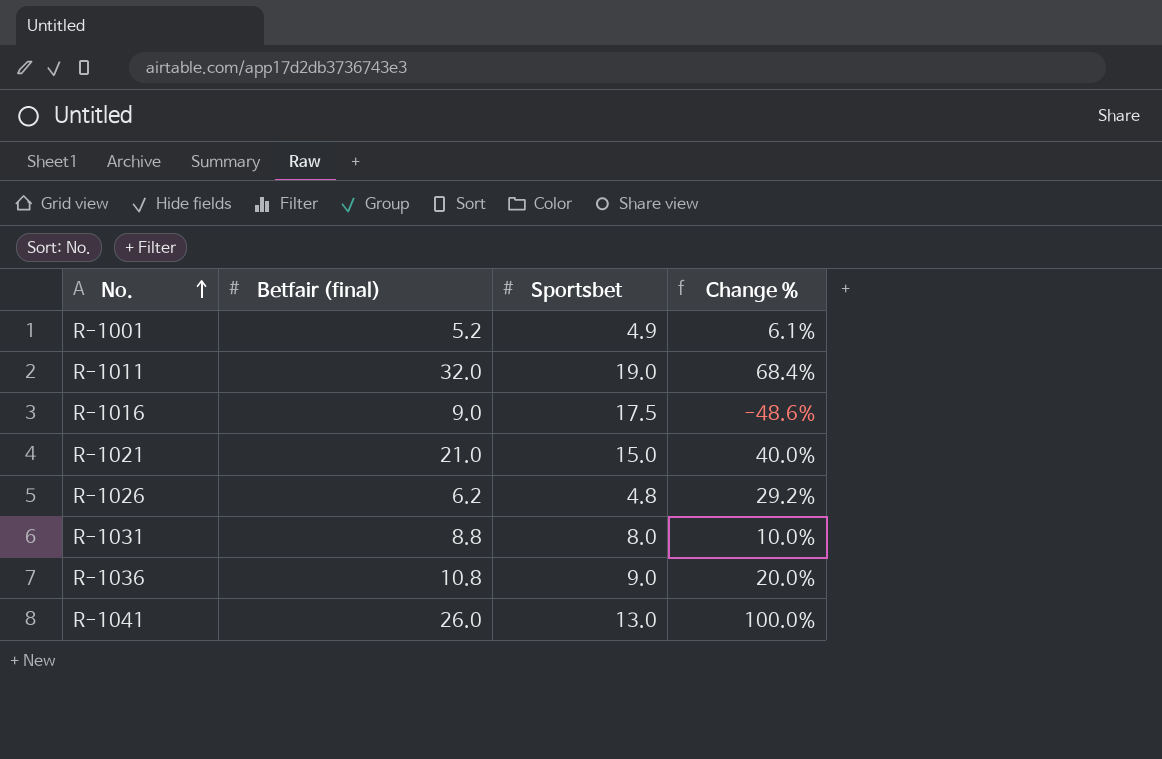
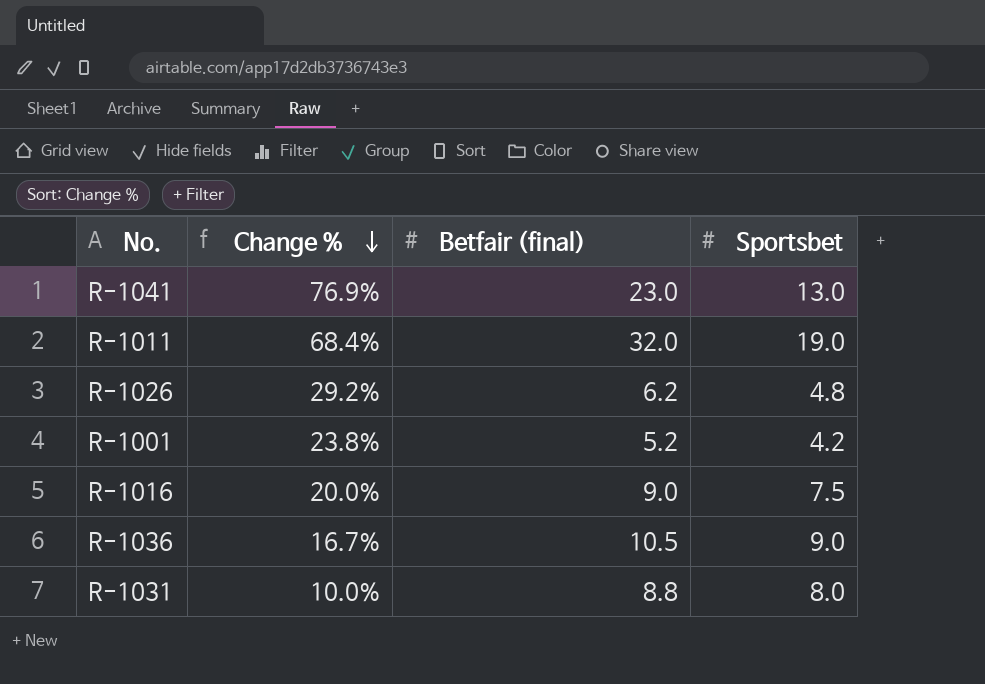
row order: No. ascending -> Change % descending
column Change % | position: 4 -> 2
row R-1021: 21.0 | 15.0 | 40.0% -> none
R-1041 | Change %: 100.0% -> 76.9%
R-1041 | Betfair (final): 26.0 -> 23.0
R-1001 | Change %: 6.1% -> 23.8%
R-1001 | Sportsbet: 4.9 -> 4.2
R-1016 | Change %: -48.6% -> 20.0%
R-1016 | Sportsbet: 17.5 -> 7.5
R-1036 | Change %: 20.0% -> 16.7%
R-1036 | Betfair (final): 10.8 -> 10.5

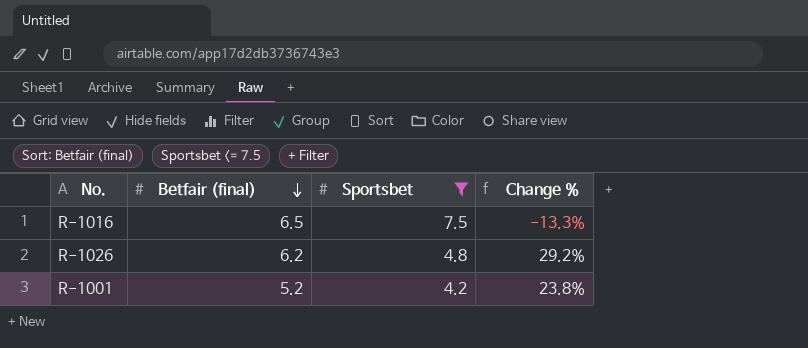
filter: none -> Sportsbet <= 7.5
row order: Change % descending -> Betfair (final) descending
column Change % | position: 2 -> 4
R-1016 | Betfair (final): 9.0 -> 6.5
R-1016 | Change %: 20.0% -> -13.3%

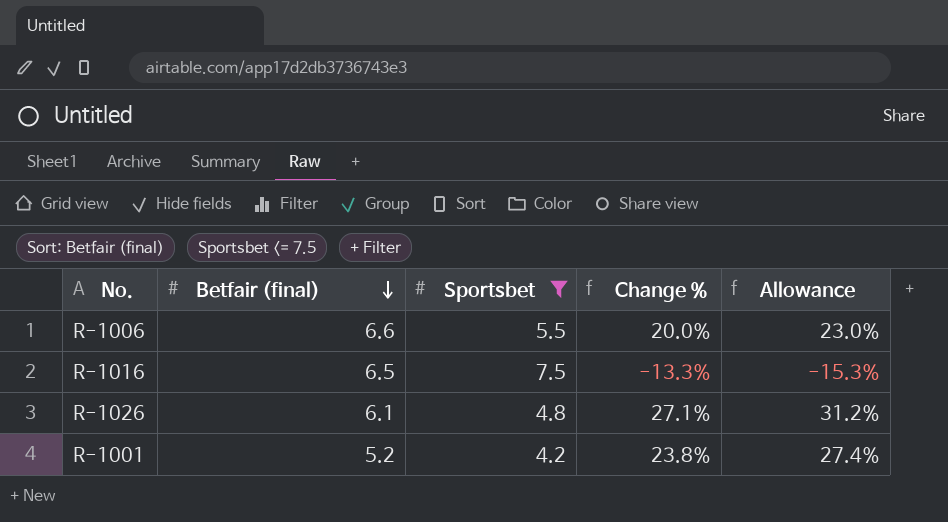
column Allowance | formula: none -> [Change %] * 1.15
row R-1006: none -> 6.6 | 5.5 | 20.0% | 23.0%
R-1026 | Betfair (final): 6.2 -> 6.1
R-1026 | Change %: 29.2% -> 27.1%

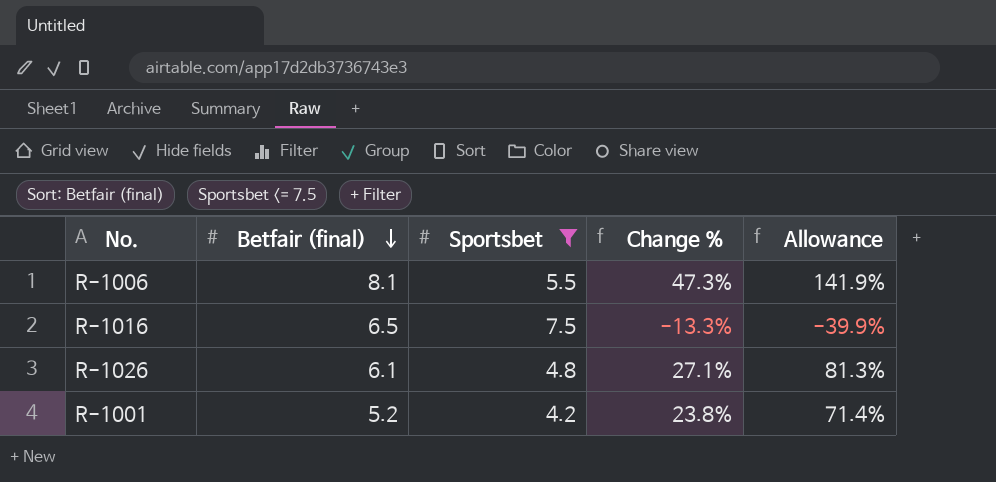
column Allowance | formula: [Change %] * 1.15 -> [Change %] * 3
R-1006 | Betfair (final): 6.6 -> 8.1
R-1006 | Change %: 20.0% -> 47.3%

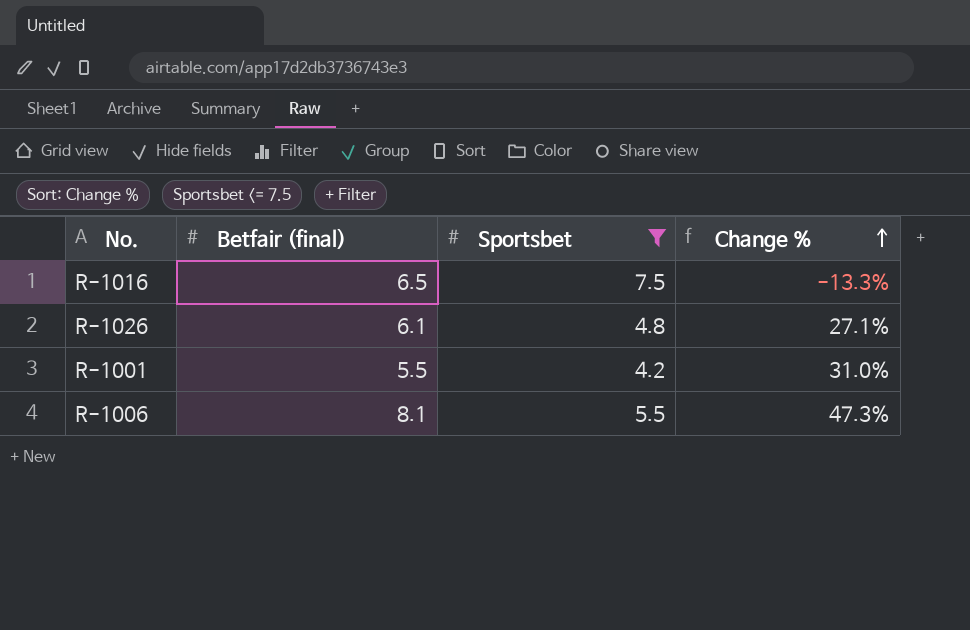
row order: Betfair (final) descending -> Change % ascending
column Allowance | formula: [Change %] * 3 -> none
R-1001 | Betfair (final): 5.2 -> 5.5
R-1001 | Change %: 23.8% -> 31.0%

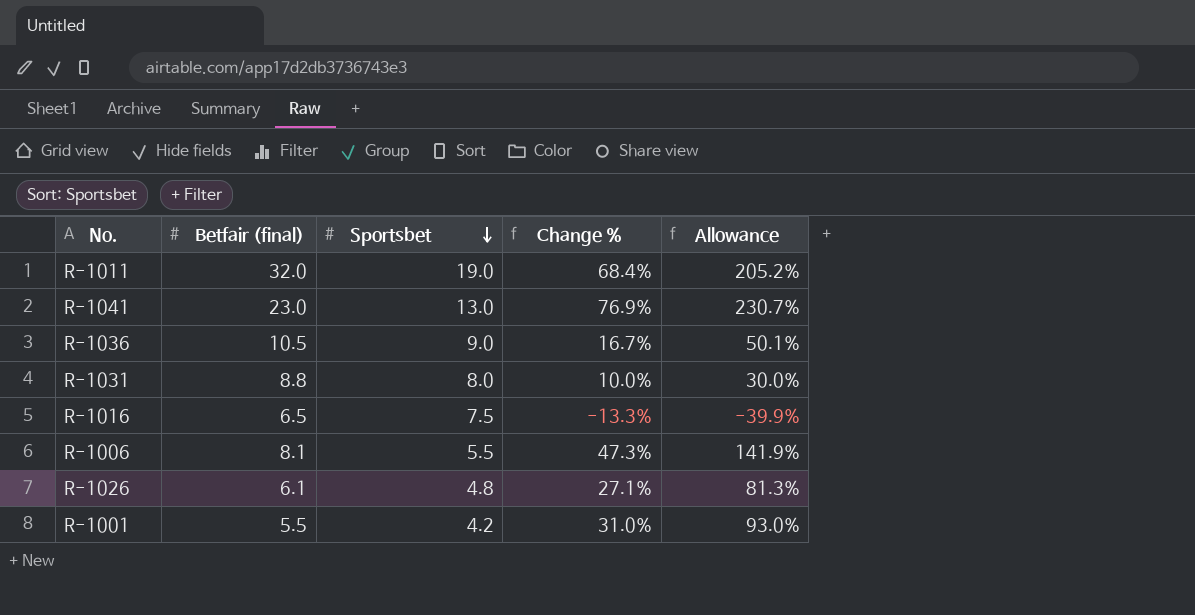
filter: Sportsbet <= 7.5 -> none
row order: Change % ascending -> Sportsbet descending
column Allowance | formula: none -> [Change %] * 3

